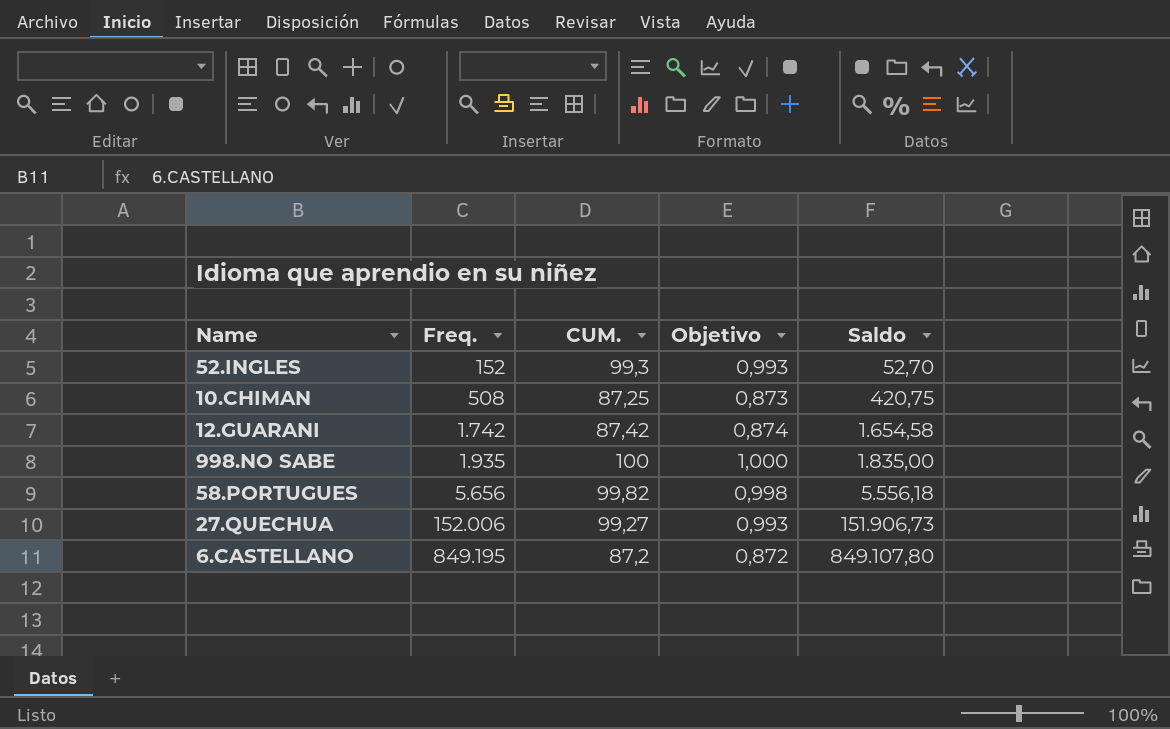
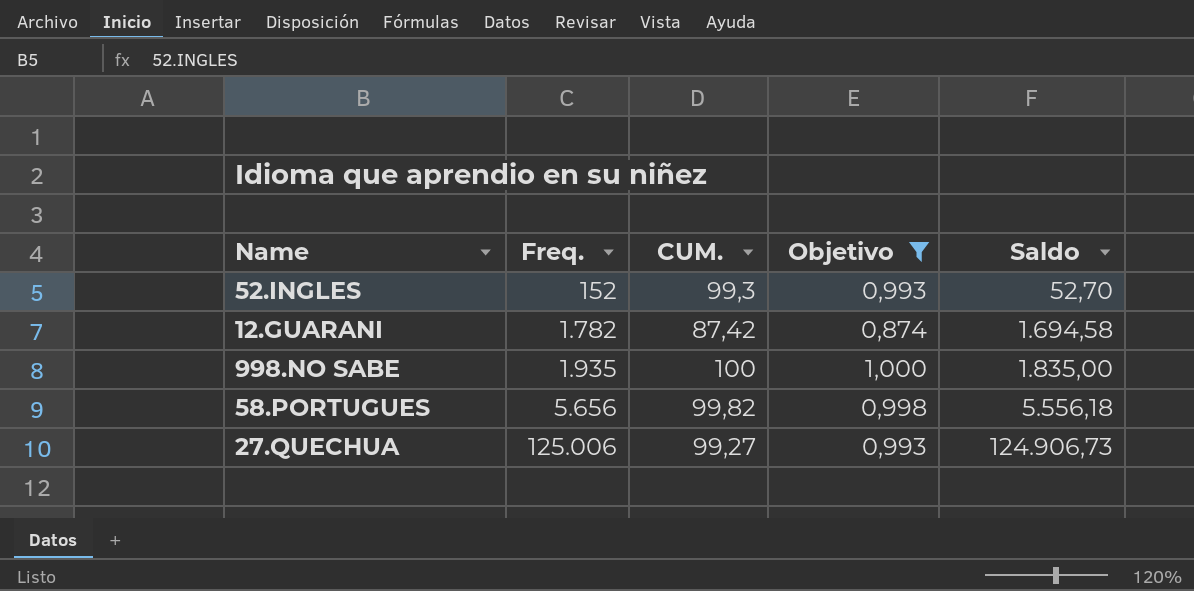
filter: none -> Objetivo >= 0,874
12.GUARANI | Freq.: 1.742 -> 1.782
12.GUARANI | Saldo: 1.654,58 -> 1.694,58
27.QUECHUA | Freq.: 152.006 -> 125.006
27.QUECHUA | Saldo: 151.906,73 -> 124.906,73

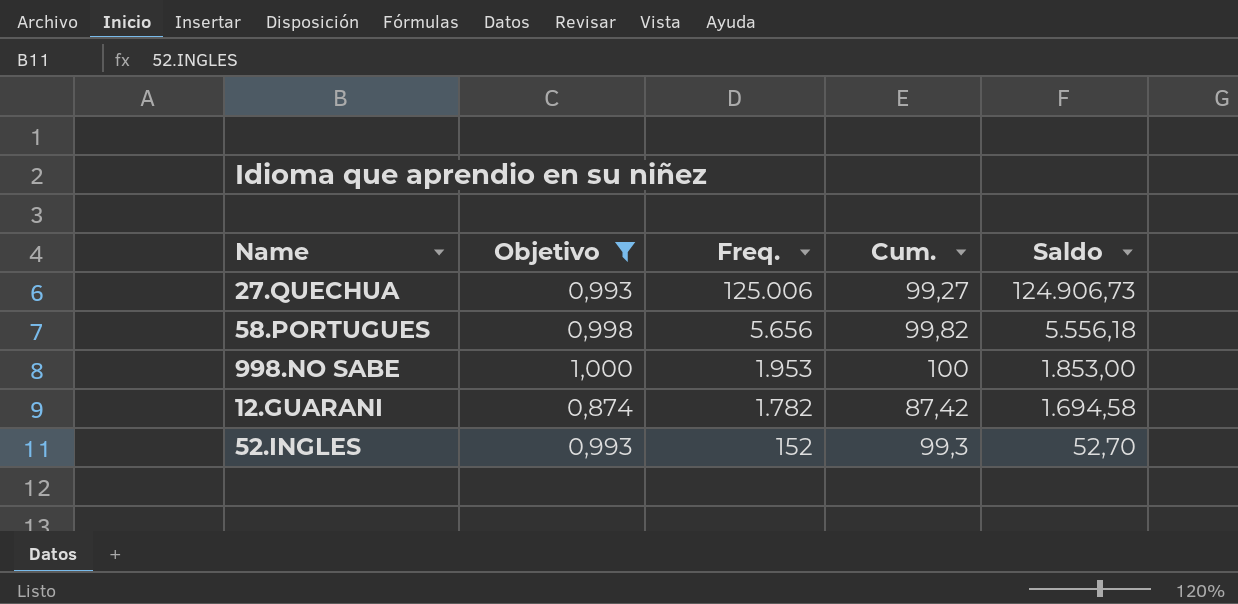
row order: Freq. ascending -> Freq. descending
column Objetivo | position: 4 -> 2
column name: CUM. -> Cum.
998.NO SABE | Freq.: 1.935 -> 1.953
998.NO SABE | Saldo: 1.835,00 -> 1.853,00

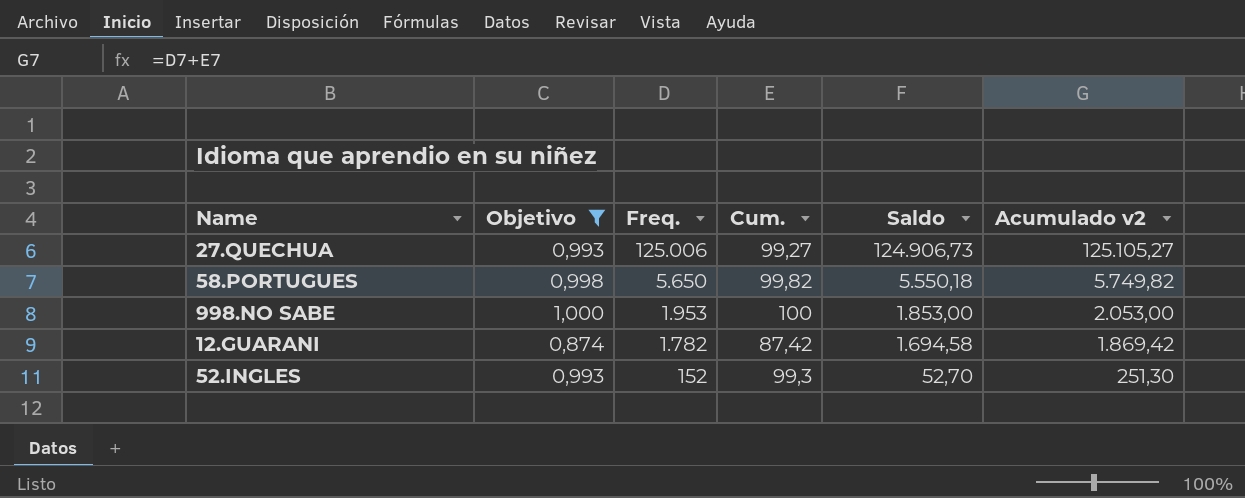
column Acumulado v2 | formula: none -> [Freq.] + [Cum.]
58.PORTUGUES | Freq.: 5.656 -> 5.650
58.PORTUGUES | Saldo: 5.556,18 -> 5.550,18

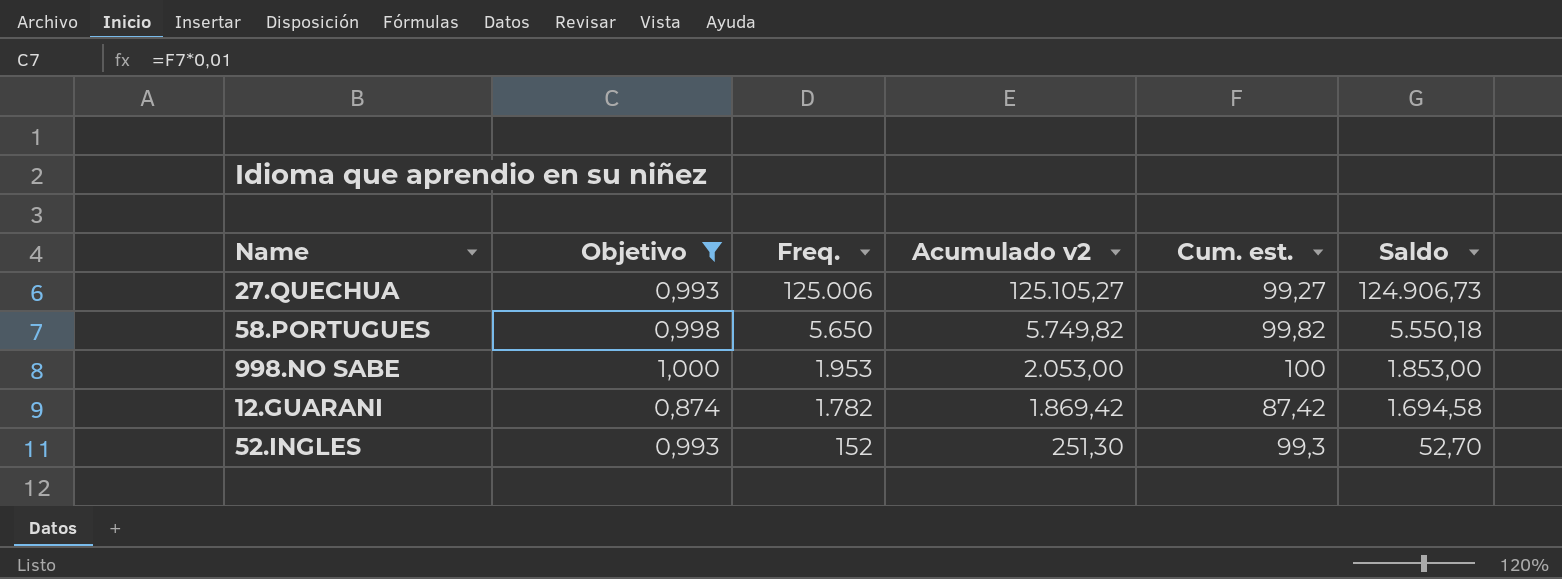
column Acumulado v2 | position: 6 -> 4
column name: Cum. -> Cum. est.

